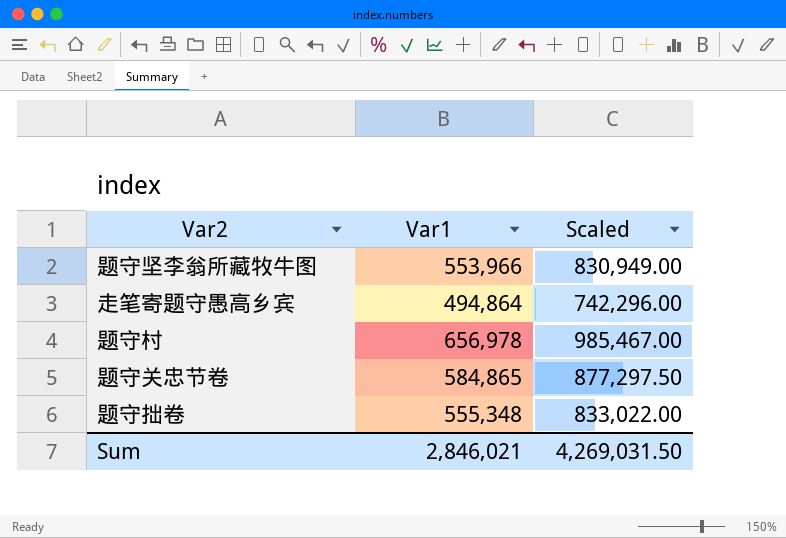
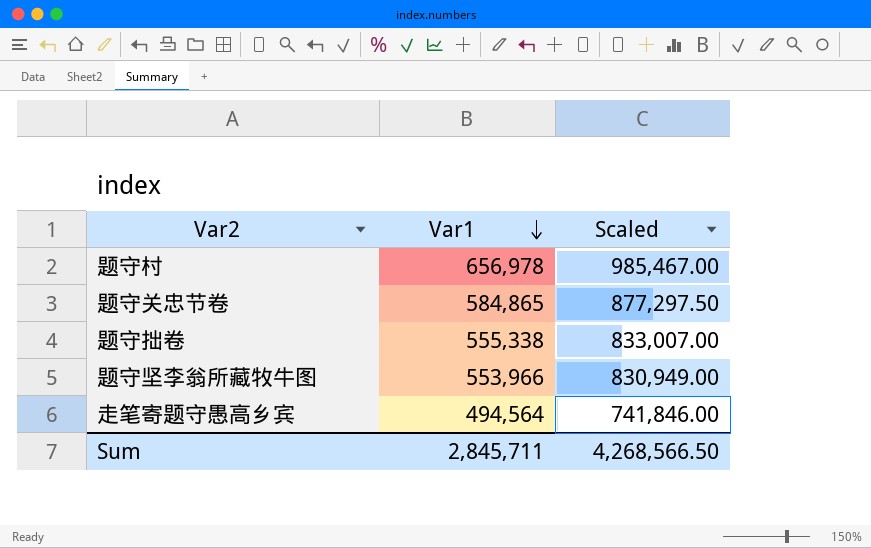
row order: none -> Var1 descending
题守拙卷 | Var1: 555,348 -> 555,338
题守拙卷 | Scaled: 833,022.00 -> 833,007.00
走笔寄题守愚高乡宾 | Var1: 494,864 -> 494,564
走笔寄题守愚高乡宾 | Scaled: 742,296.00 -> 741,846.00
Sum | Var1: 2,846,021 -> 2,845,711
Sum | Scaled: 4,269,031.50 -> 4,268,566.50

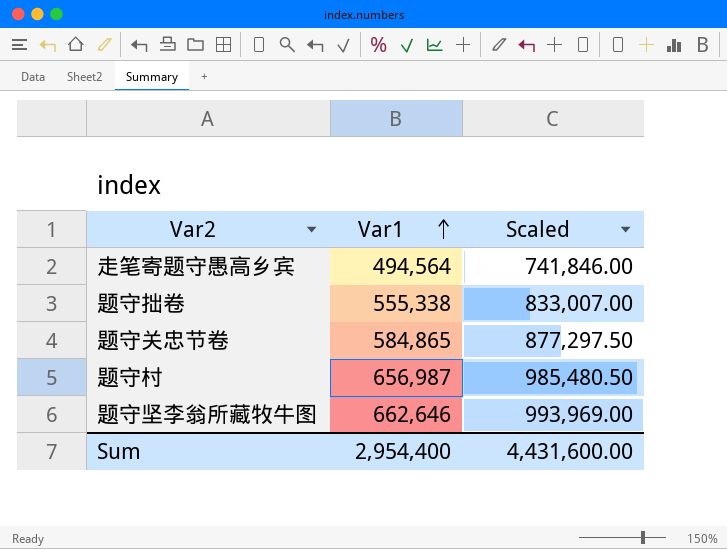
row order: Var1 descending -> Var1 ascending
题守村 | Var1: 656,978 -> 656,987
题守村 | Scaled: 985,467.00 -> 985,480.50
题守坚李翁所藏牧牛图 | Var1: 553,966 -> 662,646
题守坚李翁所藏牧牛图 | Scaled: 830,949.00 -> 993,969.00
Sum | Var1: 2,845,711 -> 2,954,400
Sum | Scaled: 4,268,566.50 -> 4,431,600.00

